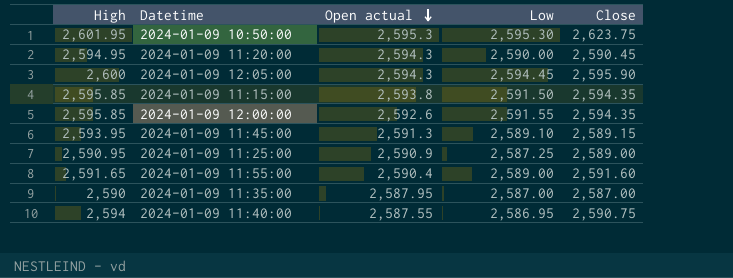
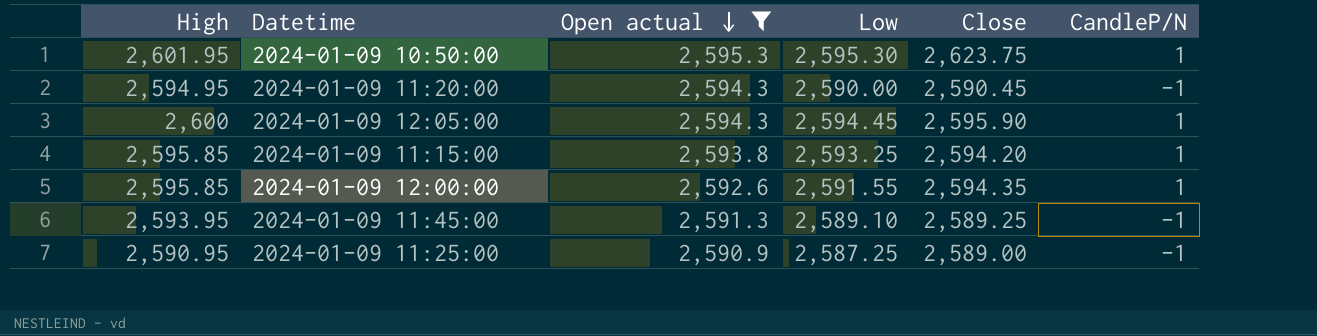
filter: none -> Open actual >= 2,590.9
column CandleP/N | position: none -> 6
2024-01-09 11:15:00 | Low: 2,591.50 -> 2,593.25
2024-01-09 11:15:00 | Close: 2,594.35 -> 2,594.20
2024-01-09 11:45:00 | Close: 2,589.15 -> 2,589.25

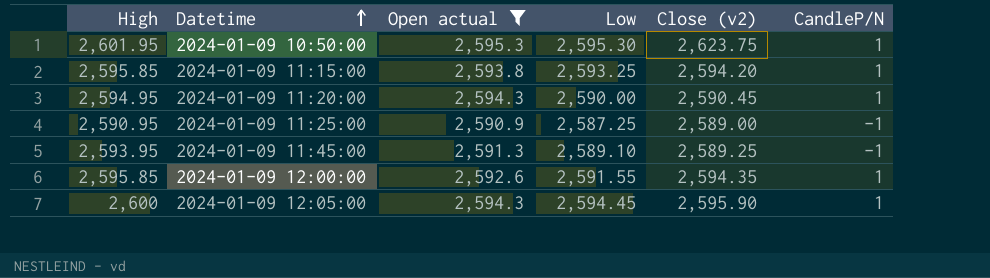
row order: Open actual descending -> Datetime ascending
column name: Close -> Close (v2)
2024-01-09 11:20:00 | CandleP/N: -1 -> 1

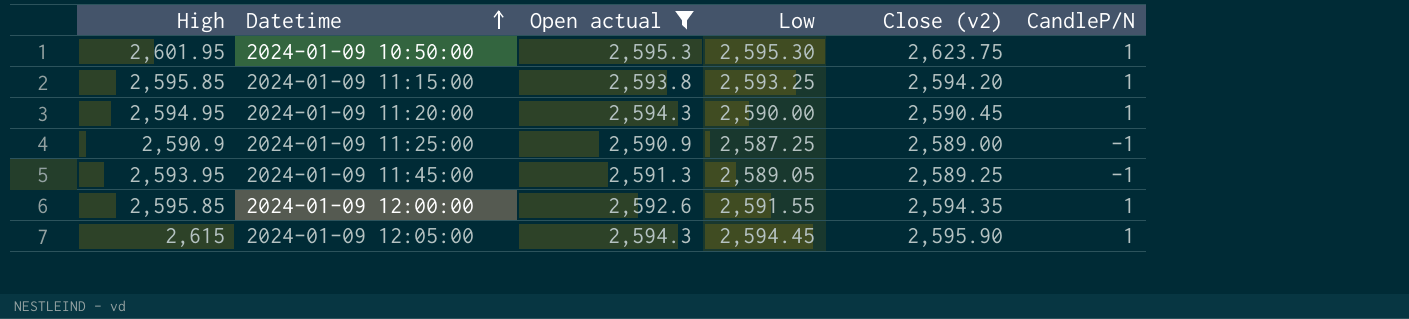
2024-01-09 11:25:00 | High: 2,590.95 -> 2,590.9
2024-01-09 11:45:00 | Low: 2,589.10 -> 2,589.05
2024-01-09 12:05:00 | High: 2,600 -> 2,615

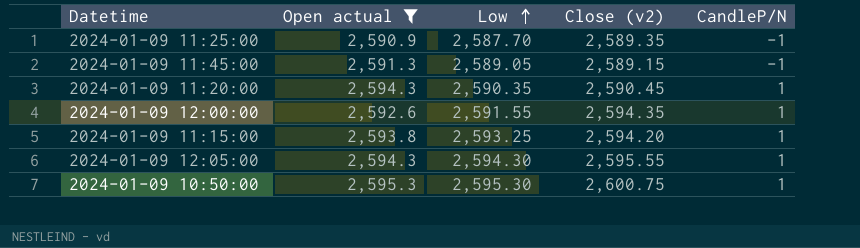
row order: Datetime ascending -> Low ascending
column High | position: 1 -> none
2024-01-09 11:25:00 | Low: 2,587.25 -> 2,587.70
2024-01-09 11:25:00 | Close (v2): 2,589.00 -> 2,589.35
2024-01-09 11:45:00 | Close (v2): 2,589.25 -> 2,589.15
2024-01-09 11:20:00 | Low: 2,590.00 -> 2,590.35
2024-01-09 12:05:00 | Low: 2,594.45 -> 2,594.30
2024-01-09 12:05:00 | Close (v2): 2,595.90 -> 2,595.55
2024-01-09 10:50:00 | Close (v2): 2,623.75 -> 2,600.75

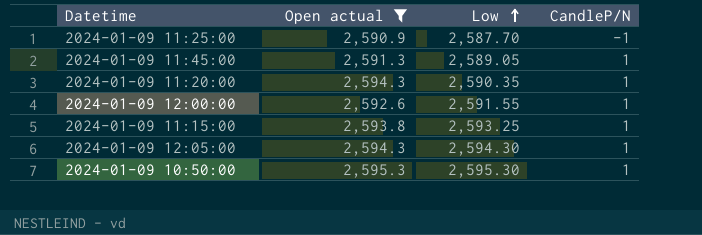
column Close (v2) | position: 4 -> none
2024-01-09 11:45:00 | CandleP/N: -1 -> 1

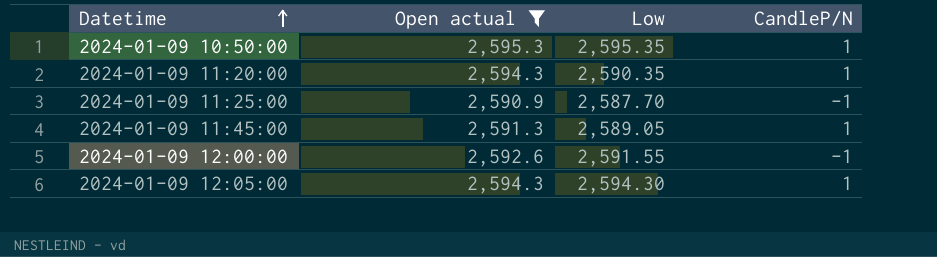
row order: Low ascending -> Datetime ascending
row 2024-01-09 11:15:00: 2,593.8 | 2,593.25 | 1 -> none
2024-01-09 10:50:00 | Low: 2,595.30 -> 2,595.35
2024-01-09 12:00:00 | CandleP/N: 1 -> -1

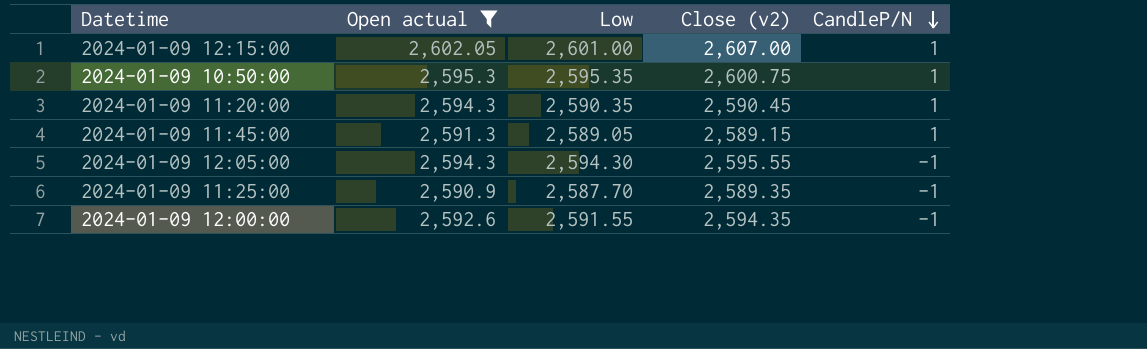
row order: Datetime ascending -> CandleP/N descending
column Close (v2) | position: none -> 4
row 2024-01-09 12:15:00: none -> 2,602.05 | 2,601.00 | 2,607.00 | 1
2024-01-09 12:05:00 | CandleP/N: 1 -> -1

